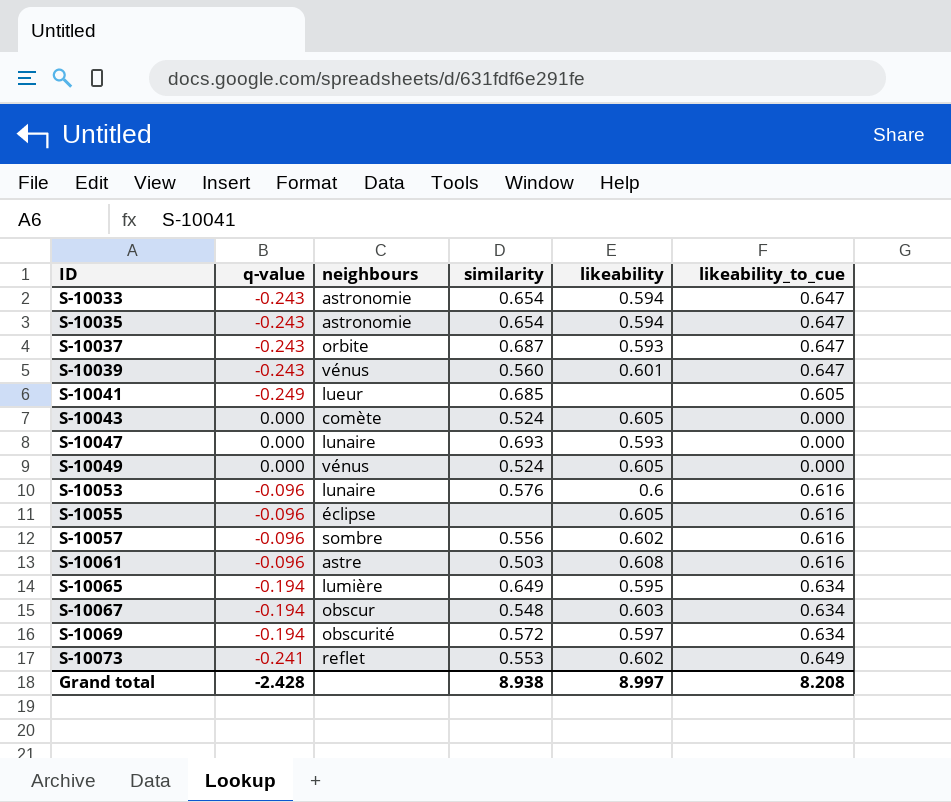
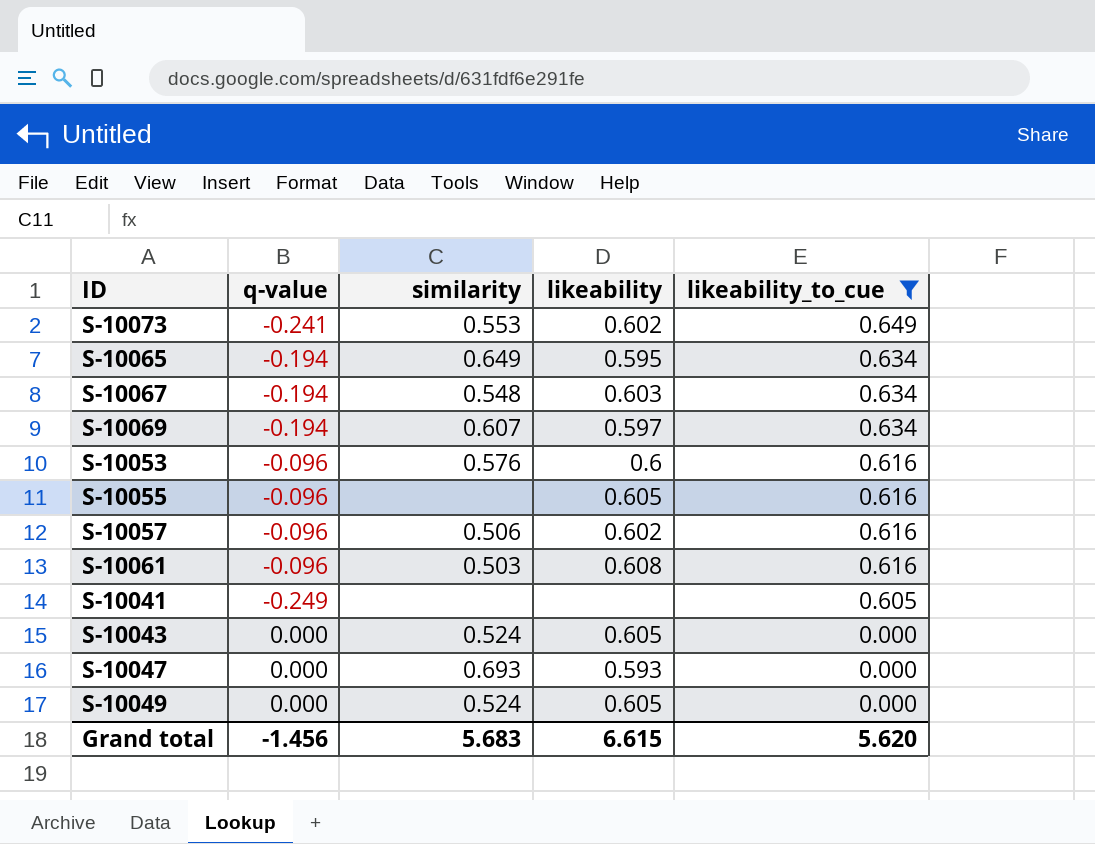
filter: none -> likeability_to_cue != 0.647
row order: ID ascending -> likeability_to_cue descending
column neighbours | position: 3 -> none
S-10069 | similarity: 0.572 -> 0.607
S-10057 | similarity: 0.556 -> 0.506
S-10041 | similarity: 0.685 -> none
Grand total | q-value: -2.428 -> -1.456
Grand total | similarity: 8.938 -> 5.683
Grand total | likeability: 8.997 -> 6.615
Grand total | likeability_to_cue: 8.208 -> 5.620

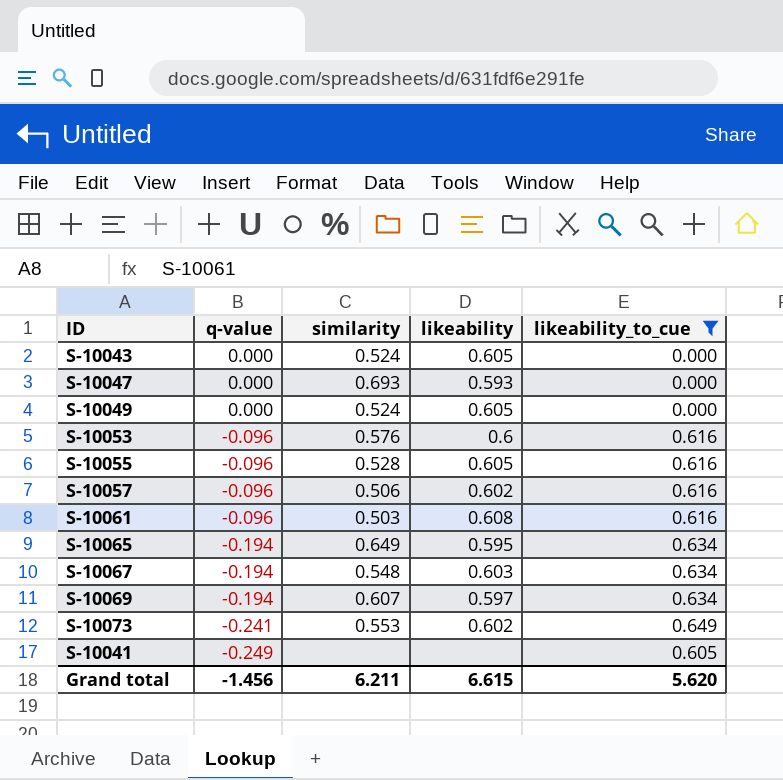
row order: likeability_to_cue descending -> q-value descending
S-10055 | similarity: none -> 0.528
Grand total | similarity: 5.683 -> 6.211

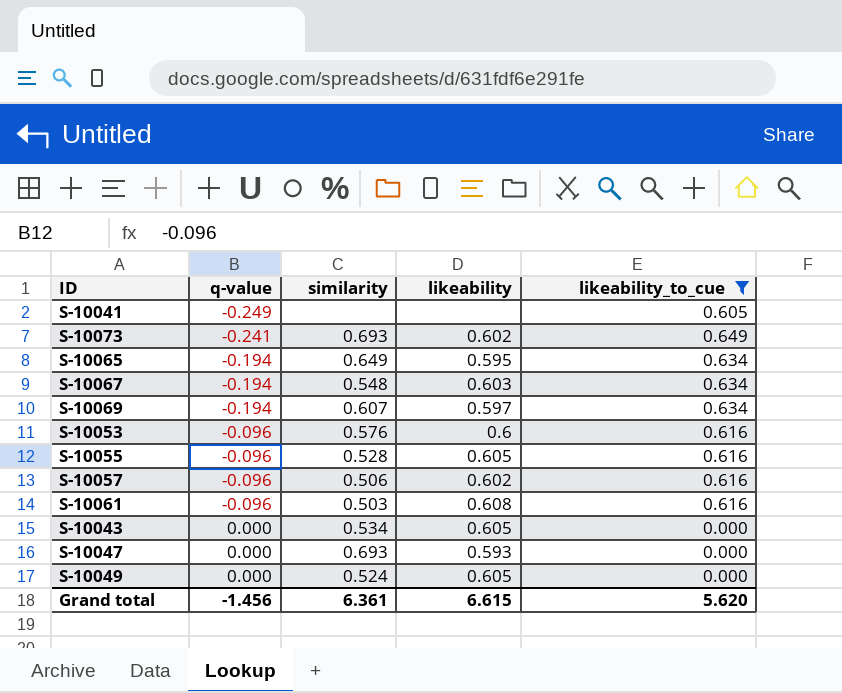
row order: q-value descending -> q-value ascending
S-10073 | similarity: 0.553 -> 0.693
S-10043 | similarity: 0.524 -> 0.534
Grand total | similarity: 6.211 -> 6.361

